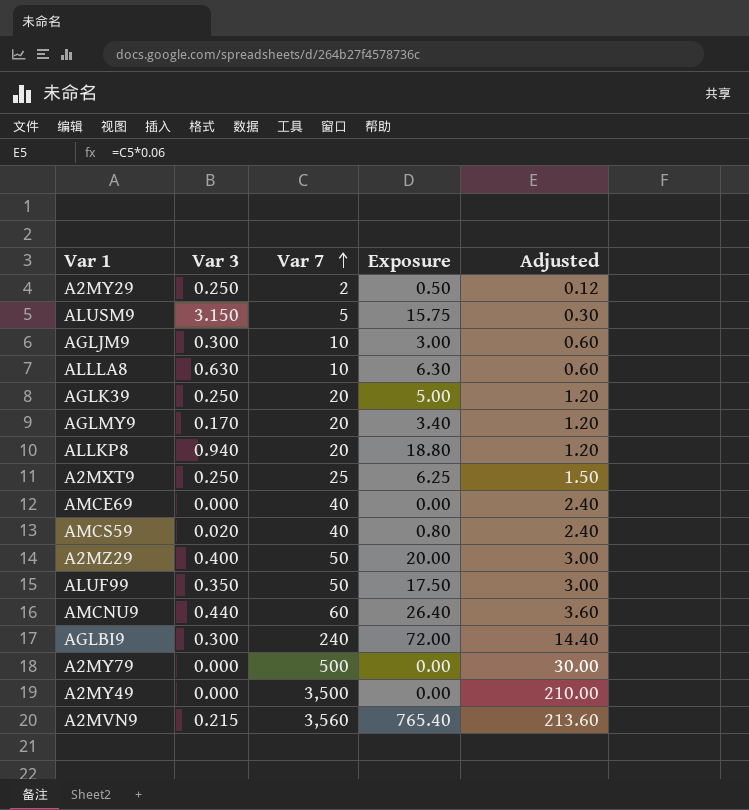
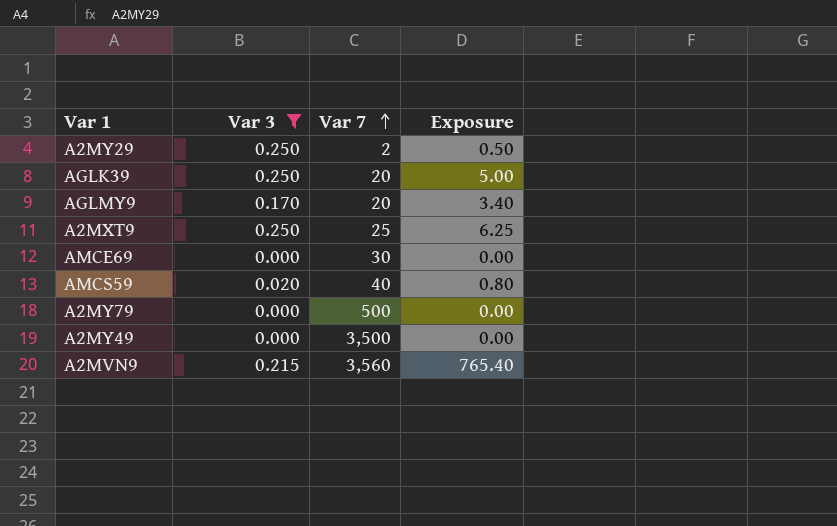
filter: none -> Var 3 <= 0.250
column Adjusted | formula: [Var 7] * 0.06 -> none
AMCE69 | Var 7: 40 -> 30

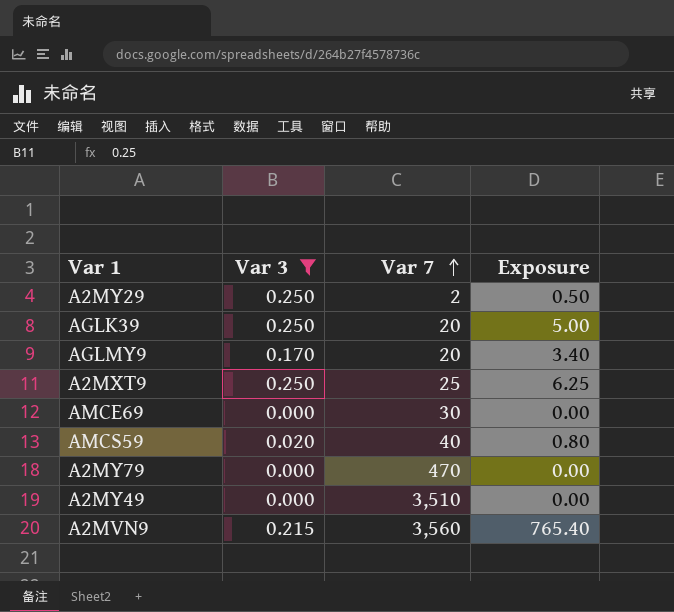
A2MY79 | Var 7: 500 -> 470
A2MY49 | Var 7: 3,500 -> 3,510

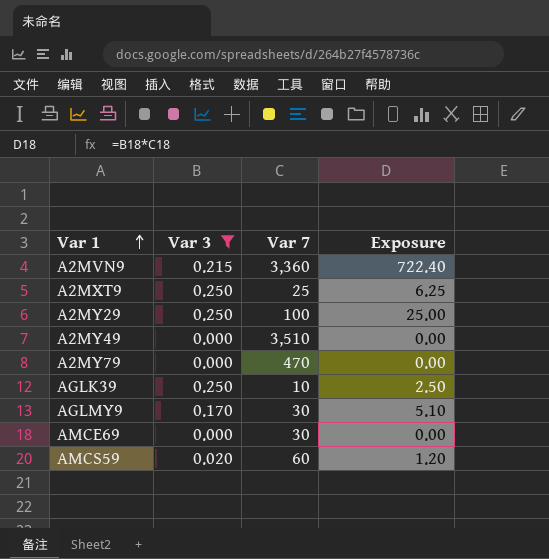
row order: Var 7 ascending -> Var 1 ascending
A2MVN9 | Var 7: 3,560 -> 3,360
A2MVN9 | Exposure: 765.40 -> 722.40
A2MY29 | Var 7: 2 -> 100
A2MY29 | Exposure: 0.50 -> 25.00
AGLK39 | Var 7: 20 -> 10
AGLK39 | Exposure: 5.00 -> 2.50
AGLMY9 | Var 7: 20 -> 30
AGLMY9 | Exposure: 3.40 -> 5.10
AMCS59 | Var 7: 40 -> 60
AMCS59 | Exposure: 0.80 -> 1.20

